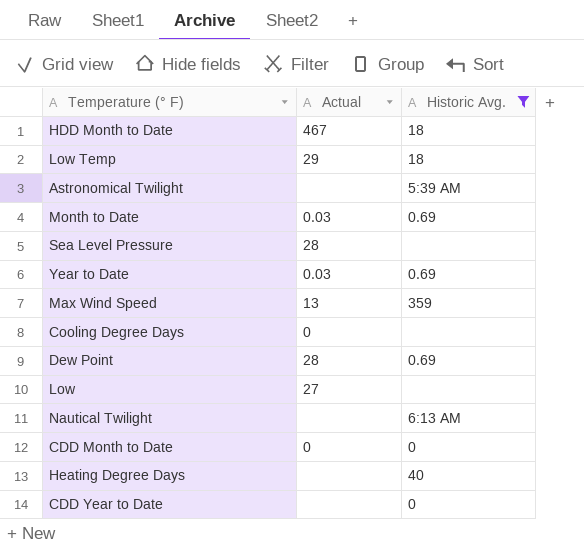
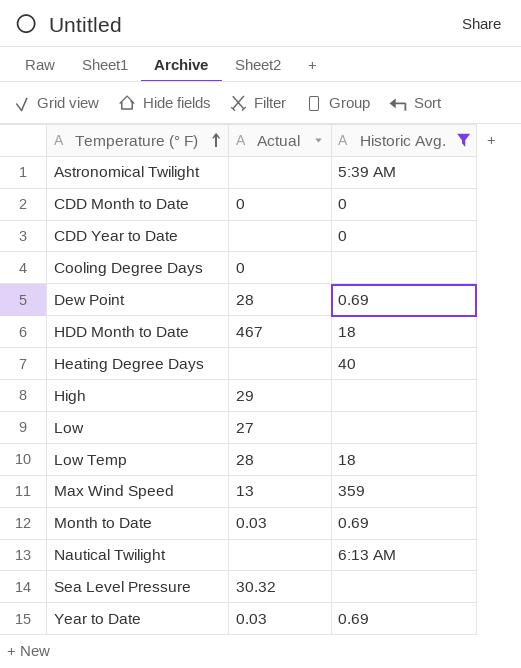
row order: none -> Temperature (° F) ascending
row High: none -> 29 | none
Low Temp | Actual: 29 -> 28
Sea Level Pressure | Actual: 28 -> 30.32

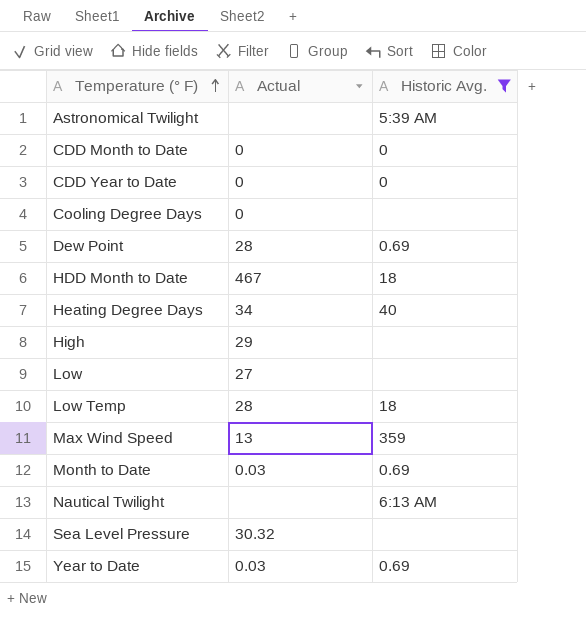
CDD Year to Date | Actual: none -> 0
Heating Degree Days | Actual: none -> 34

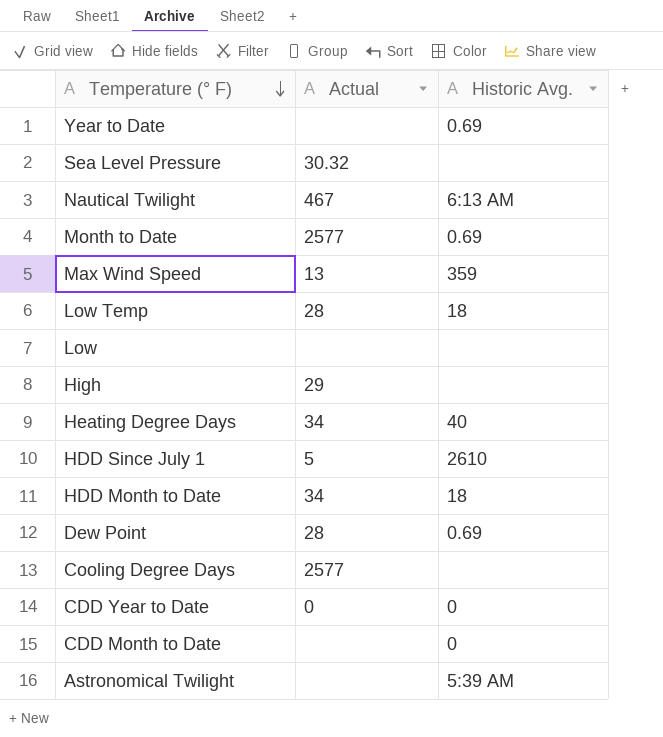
filter: Historic Avg. != 2610 -> none
row order: Temperature (° F) ascending -> Temperature (° F) descending
Year to Date | Actual: 0.03 -> none
Nautical Twilight | Actual: none -> 467
Month to Date | Actual: 0.03 -> 2577
Low | Actual: 27 -> none
HDD Month to Date | Actual: 467 -> 34
Cooling Degree Days | Actual: 0 -> 2577
CDD Month to Date | Actual: 0 -> none

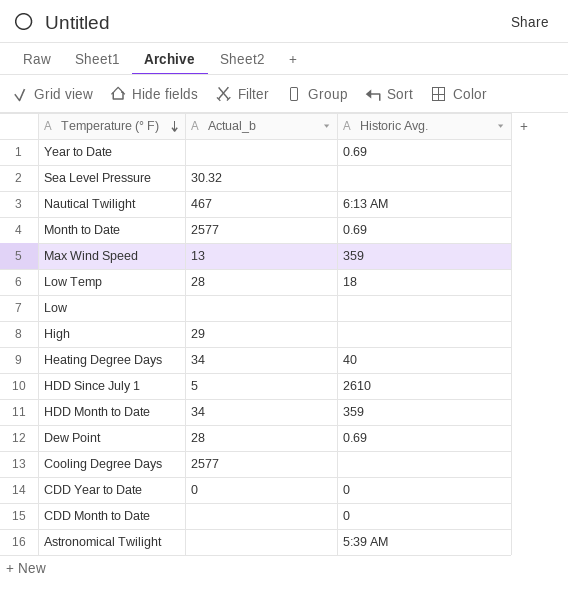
column name: Actual -> Actual_b
HDD Month to Date | Historic Avg.: 18 -> 359

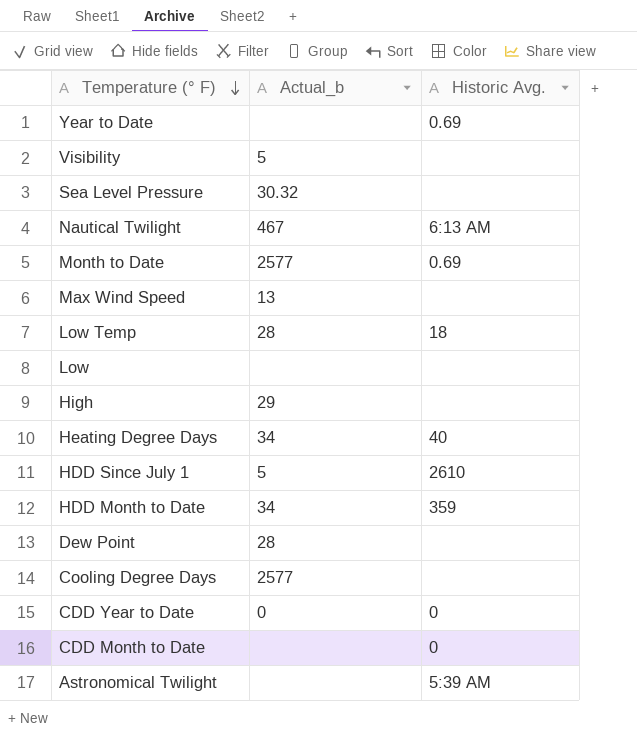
row Visibility: none -> 5 | none
Max Wind Speed | Historic Avg.: 359 -> none
Dew Point | Historic Avg.: 0.69 -> none

